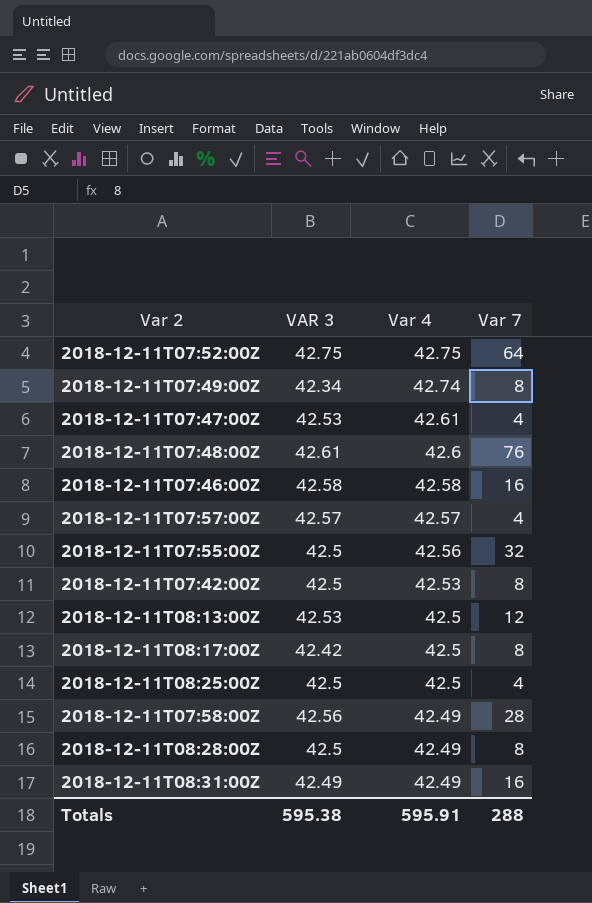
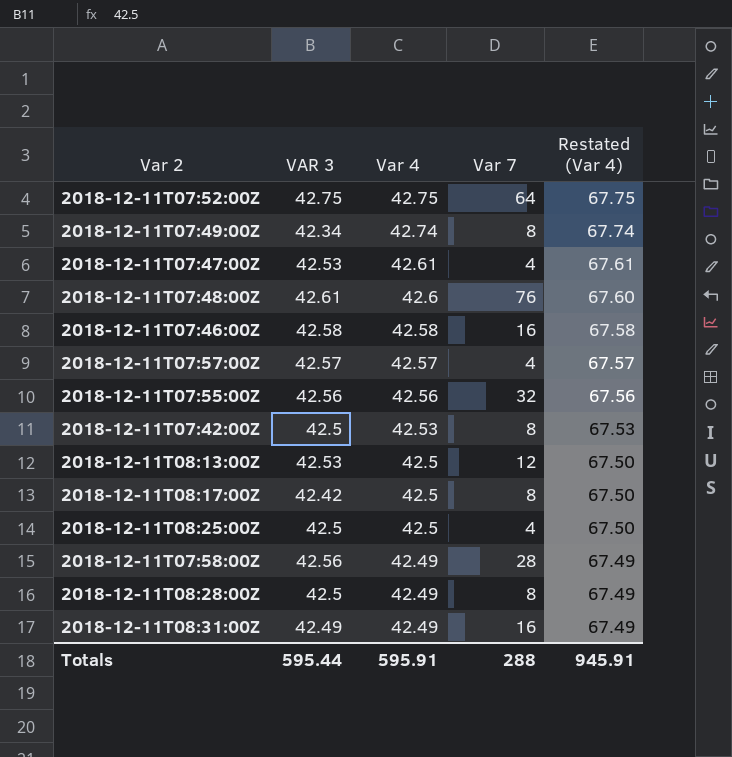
column Restated (Var 4) | formula: none -> [Var 4] + 25
2018-12-11T07:55:00Z | VAR 3: 42.5 -> 42.56
Totals | VAR 3: 595.38 -> 595.44

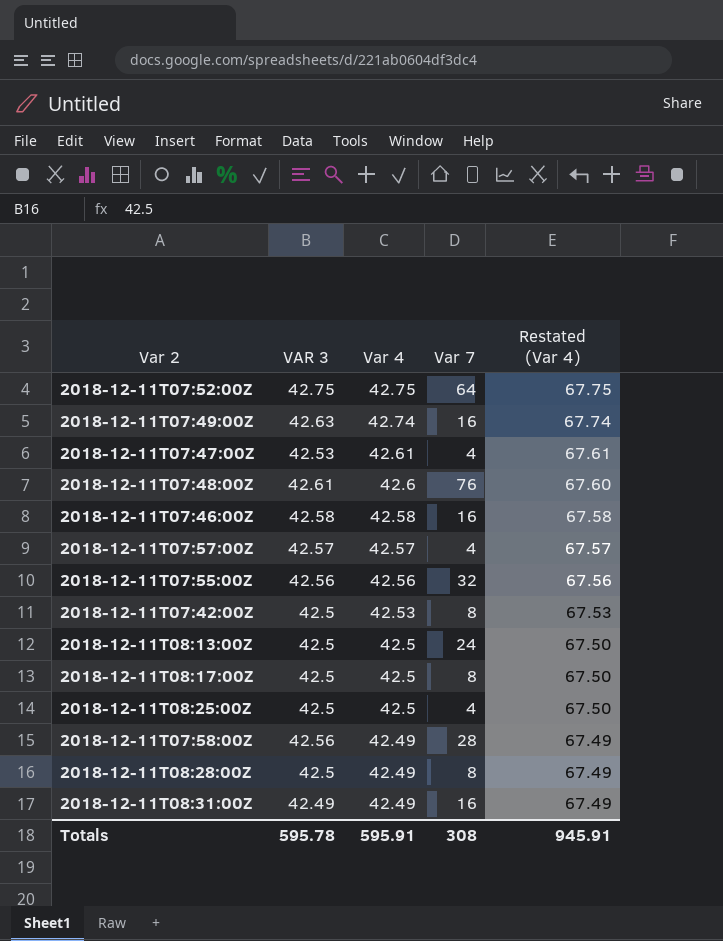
2018-12-11T07:49:00Z | VAR 3: 42.34 -> 42.63
2018-12-11T07:49:00Z | Var 7: 8 -> 16
2018-12-11T08:13:00Z | VAR 3: 42.53 -> 42.5
2018-12-11T08:13:00Z | Var 7: 12 -> 24
2018-12-11T08:17:00Z | VAR 3: 42.42 -> 42.5
Totals | VAR 3: 595.44 -> 595.78
Totals | Var 7: 288 -> 308

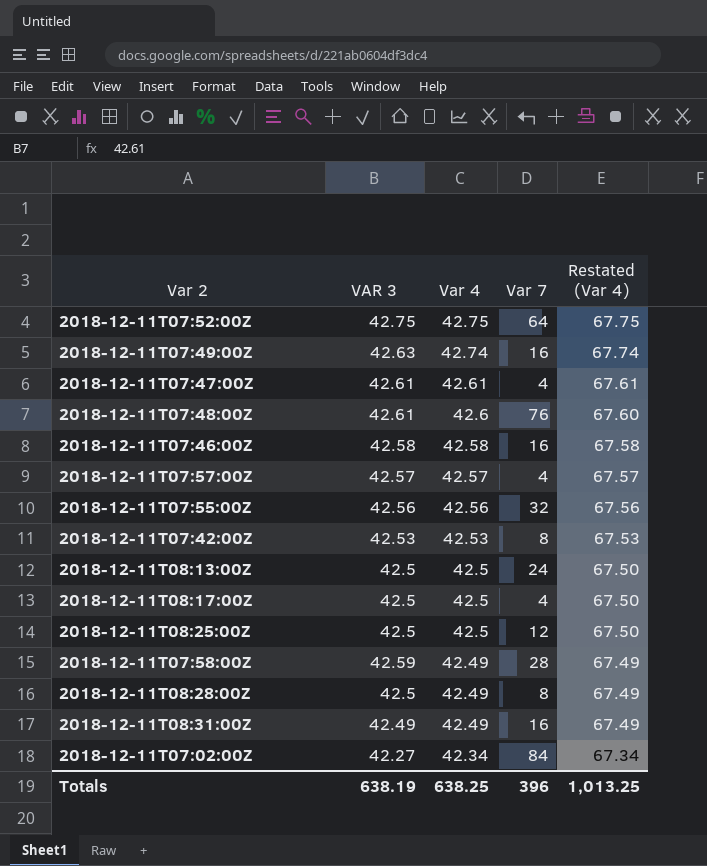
2018-12-11T07:47:00Z | VAR 3: 42.53 -> 42.61
2018-12-11T07:42:00Z | VAR 3: 42.5 -> 42.53
2018-12-11T08:17:00Z | Var 7: 8 -> 4
2018-12-11T08:25:00Z | Var 7: 4 -> 12
2018-12-11T07:58:00Z | VAR 3: 42.56 -> 42.59
row 2018-12-11T07:02:00Z: none -> 42.27 | 42.34 | 84 | 67.34
Totals | VAR 3: 595.78 -> 638.19
Totals | Var 4: 595.91 -> 638.25
Totals | Var 7: 308 -> 396
Totals | Restated (Var 4): 945.91 -> 1,013.25

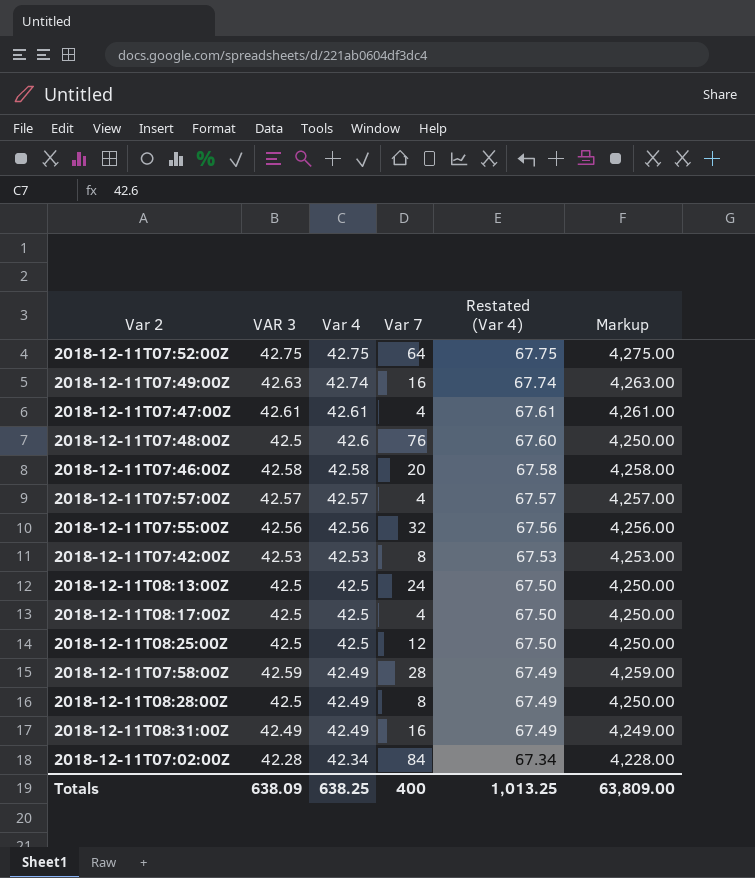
column Markup | formula: none -> [VAR 3] * 100
2018-12-11T07:48:00Z | VAR 3: 42.61 -> 42.5
2018-12-11T07:46:00Z | Var 7: 16 -> 20
2018-12-11T07:02:00Z | VAR 3: 42.27 -> 42.28
Totals | VAR 3: 638.19 -> 638.09
Totals | Var 7: 396 -> 400

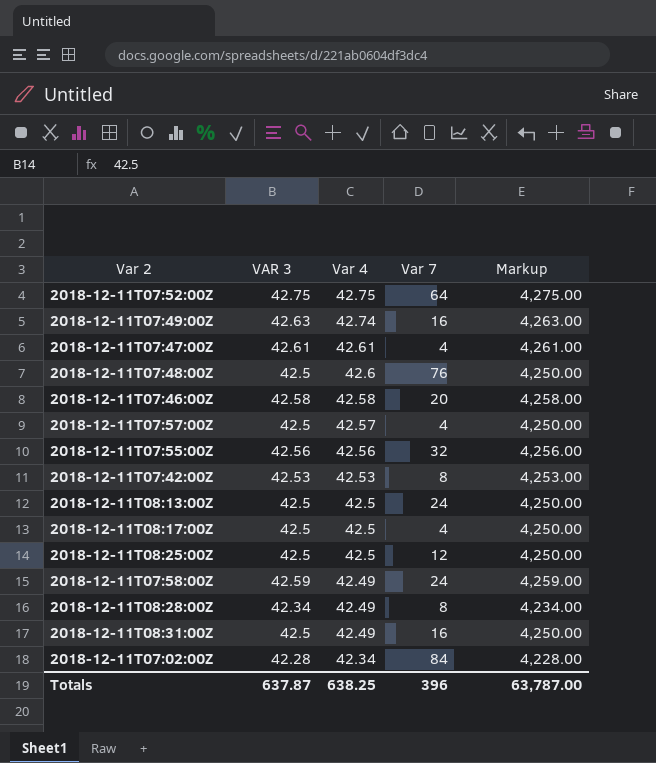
column Restated (Var 4) | formula: [Var 4] + 25 -> none
2018-12-11T07:57:00Z | VAR 3: 42.57 -> 42.5
2018-12-11T07:57:00Z | Markup: 4,257.00 -> 4,250.00
2018-12-11T07:58:00Z | Var 7: 28 -> 24
2018-12-11T08:28:00Z | VAR 3: 42.5 -> 42.34
2018-12-11T08:28:00Z | Markup: 4,250.00 -> 4,234.00
2018-12-11T08:31:00Z | VAR 3: 42.49 -> 42.5
2018-12-11T08:31:00Z | Markup: 4,249.00 -> 4,250.00
Totals | VAR 3: 638.09 -> 637.87
Totals | Var 7: 400 -> 396
Totals | Markup: 63,809.00 -> 63,787.00

